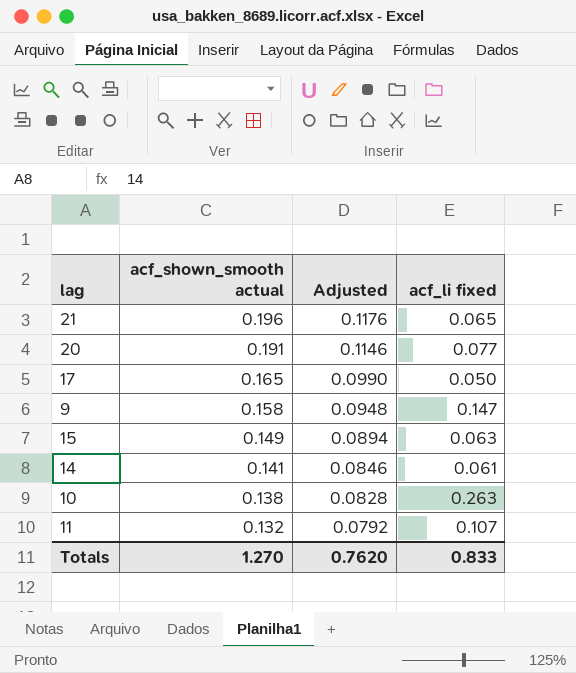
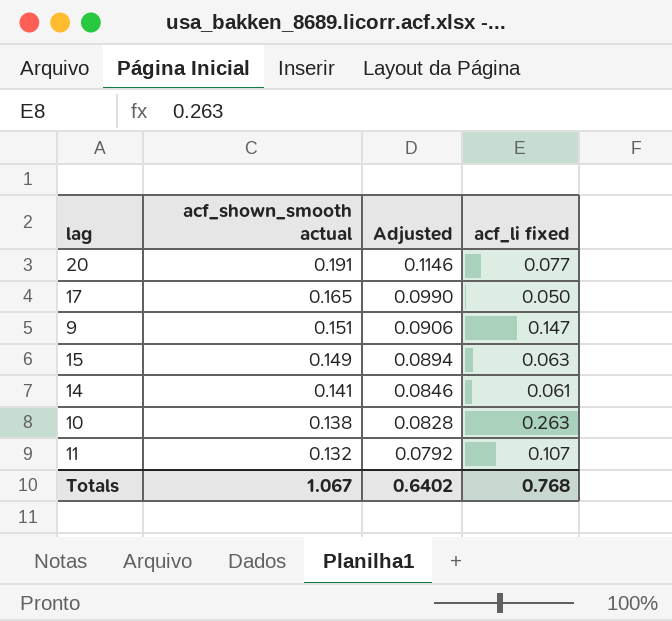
row 21: 0.196 | 0.1176 | 0.065 -> none
9 | acf_shown_smooth actual: 0.158 -> 0.151
9 | Adjusted: 0.0948 -> 0.0906
Totals | acf_shown_smooth actual: 1.270 -> 1.067
Totals | Adjusted: 0.7620 -> 0.6402
Totals | acf_li fixed: 0.833 -> 0.768

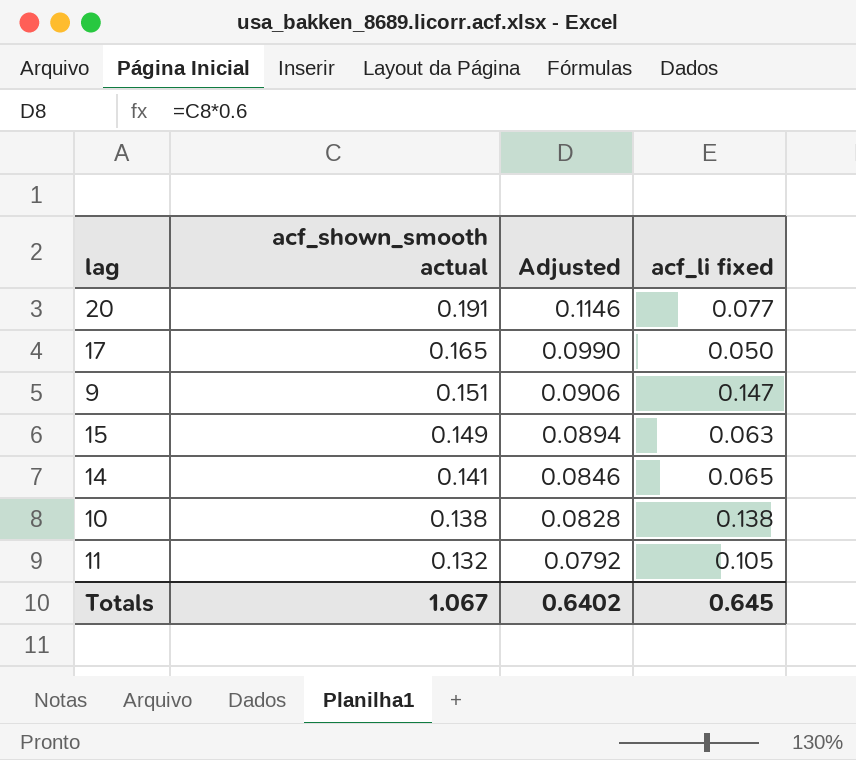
14 | acf_li fixed: 0.061 -> 0.065
10 | acf_li fixed: 0.263 -> 0.138
11 | acf_li fixed: 0.107 -> 0.105
Totals | acf_li fixed: 0.768 -> 0.645

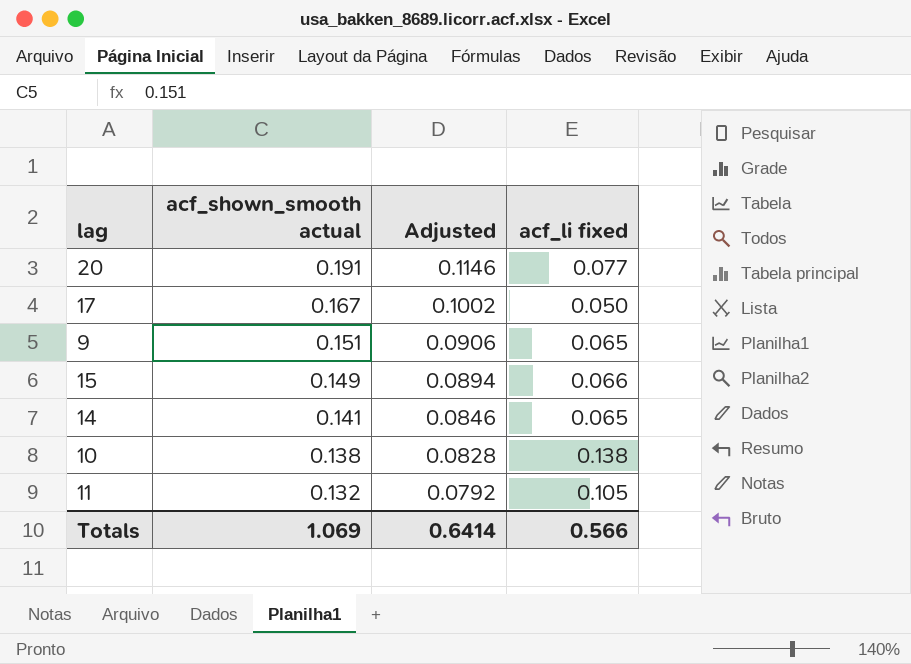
17 | acf_shown_smooth actual: 0.165 -> 0.167
17 | Adjusted: 0.0990 -> 0.1002
9 | acf_li fixed: 0.147 -> 0.065
15 | acf_li fixed: 0.063 -> 0.066
Totals | acf_shown_smooth actual: 1.067 -> 1.069
Totals | Adjusted: 0.6402 -> 0.6414
Totals | acf_li fixed: 0.645 -> 0.566

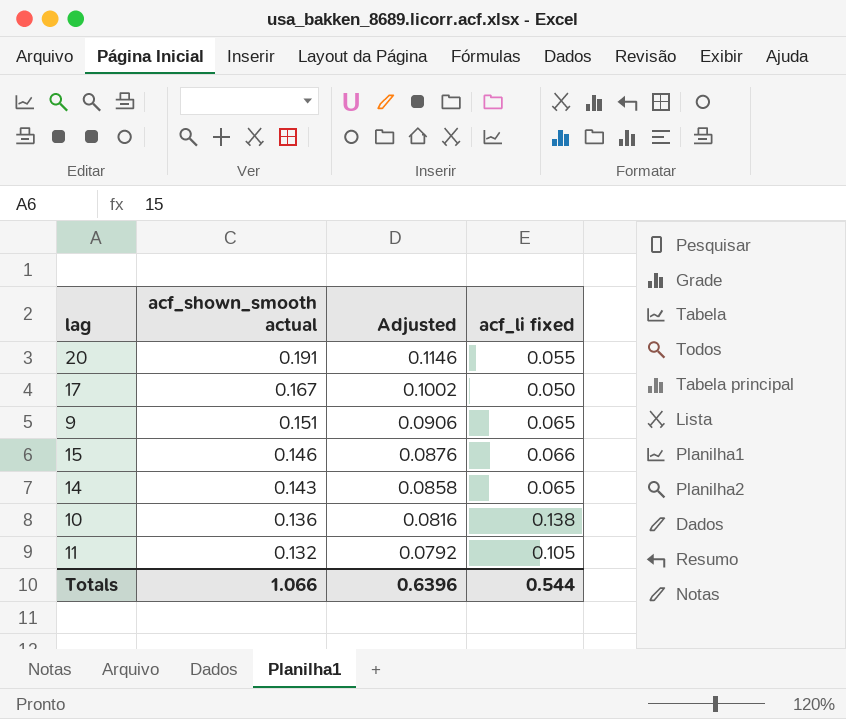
20 | acf_li fixed: 0.077 -> 0.055
15 | acf_shown_smooth actual: 0.149 -> 0.146
15 | Adjusted: 0.0894 -> 0.0876
14 | acf_shown_smooth actual: 0.141 -> 0.143
14 | Adjusted: 0.0846 -> 0.0858
10 | acf_shown_smooth actual: 0.138 -> 0.136
10 | Adjusted: 0.0828 -> 0.0816
Totals | acf_shown_smooth actual: 1.069 -> 1.066
Totals | Adjusted: 0.6414 -> 0.6396
Totals | acf_li fixed: 0.566 -> 0.544

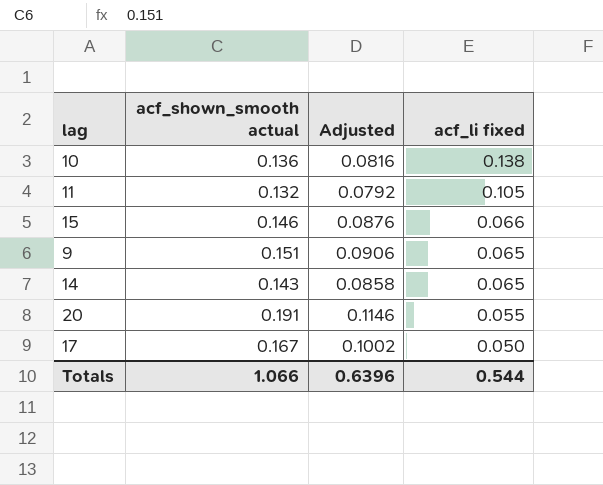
row order: acf_shown_smooth actual descending -> acf_li fixed descending

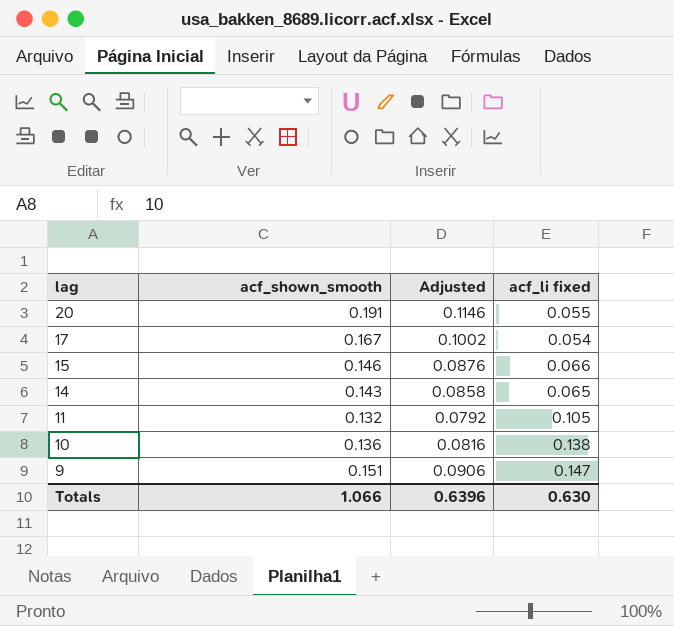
row order: acf_li fixed descending -> lag descending
column name: acf_shown_smooth actual -> acf_shown_smooth
17 | acf_li fixed: 0.050 -> 0.054
9 | acf_li fixed: 0.065 -> 0.147
Totals | acf_li fixed: 0.544 -> 0.630

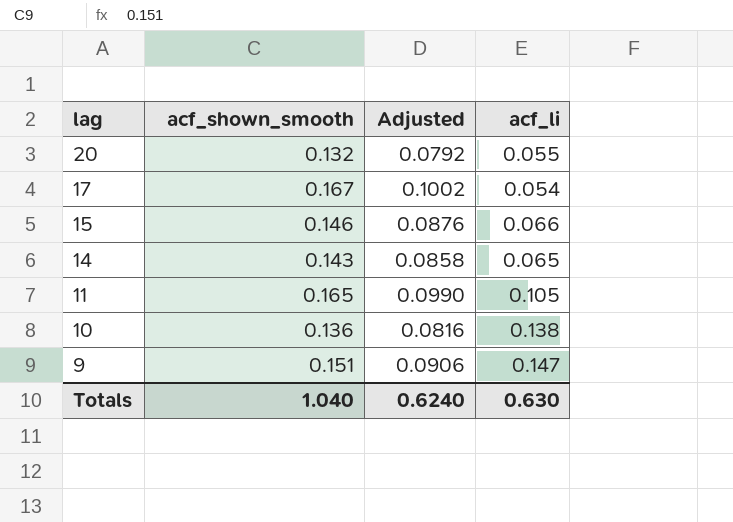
column name: acf_li fixed -> acf_li
20 | acf_shown_smooth: 0.191 -> 0.132
20 | Adjusted: 0.1146 -> 0.0792
11 | acf_shown_smooth: 0.132 -> 0.165
11 | Adjusted: 0.0792 -> 0.0990
Totals | acf_shown_smooth: 1.066 -> 1.040
Totals | Adjusted: 0.6396 -> 0.6240

